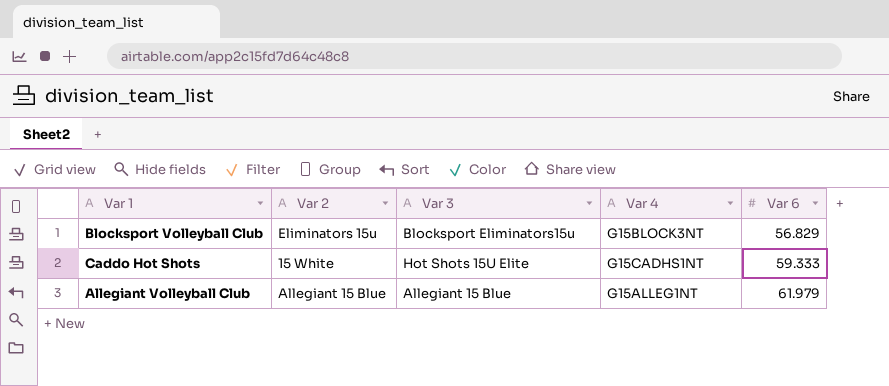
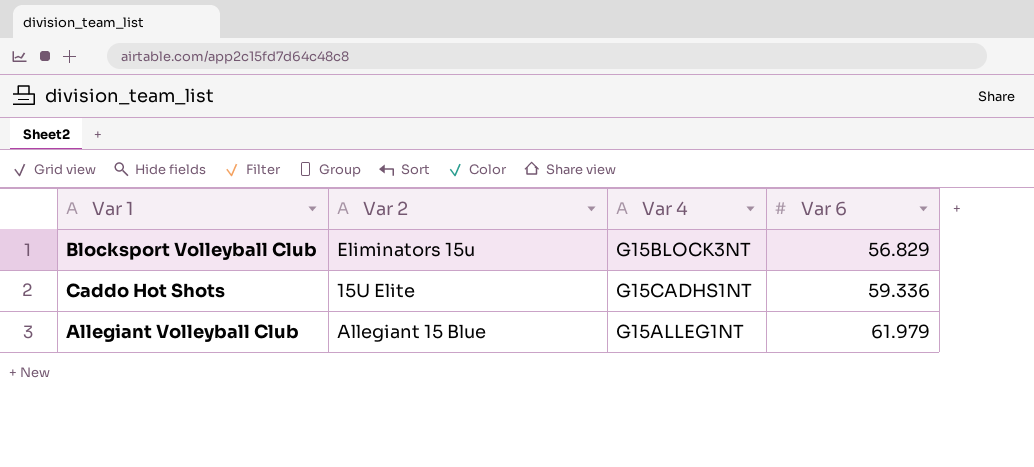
column Var 3 | position: 3 -> none
Caddo Hot Shots | Var 2: 15 White -> 15U Elite
Caddo Hot Shots | Var 6: 59.333 -> 59.336

